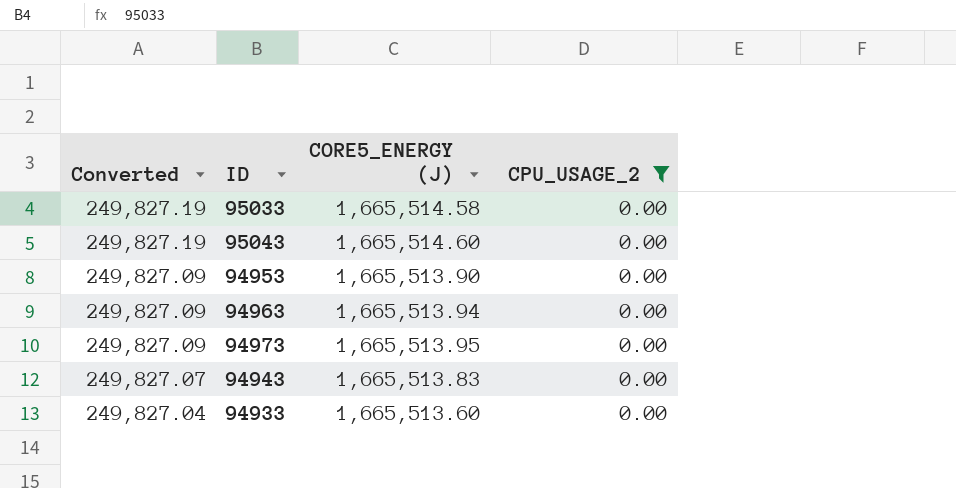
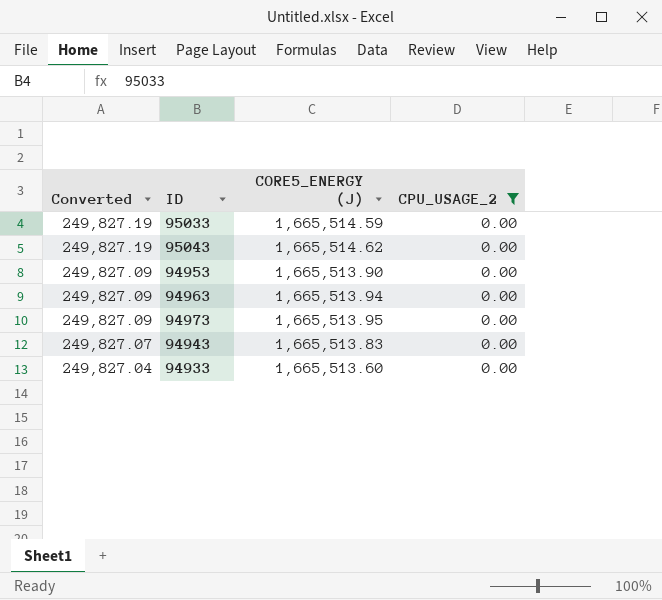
95033 | CORE5_ENERGY (J): 1,665,514.58 -> 1,665,514.59
95043 | CORE5_ENERGY (J): 1,665,514.60 -> 1,665,514.62

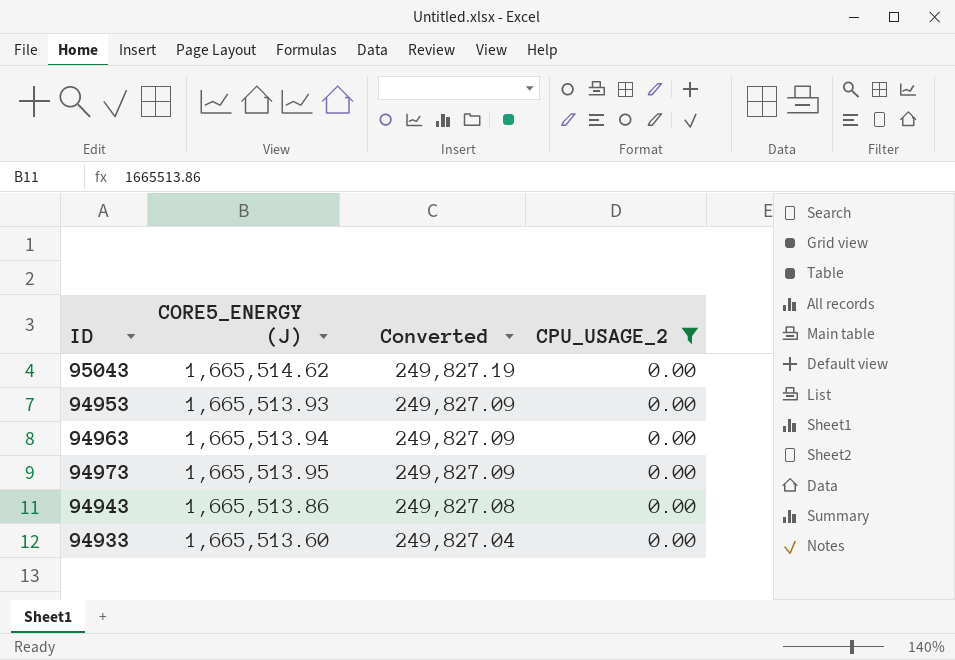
column Converted | position: 1 -> 3
row 95033: 249,827.19 | 1,665,514.59 | 0.00 -> none
94953 | CORE5_ENERGY (J): 1,665,513.90 -> 1,665,513.93
94943 | CORE5_ENERGY (J): 1,665,513.83 -> 1,665,513.86
94943 | Converted: 249,827.07 -> 249,827.08

